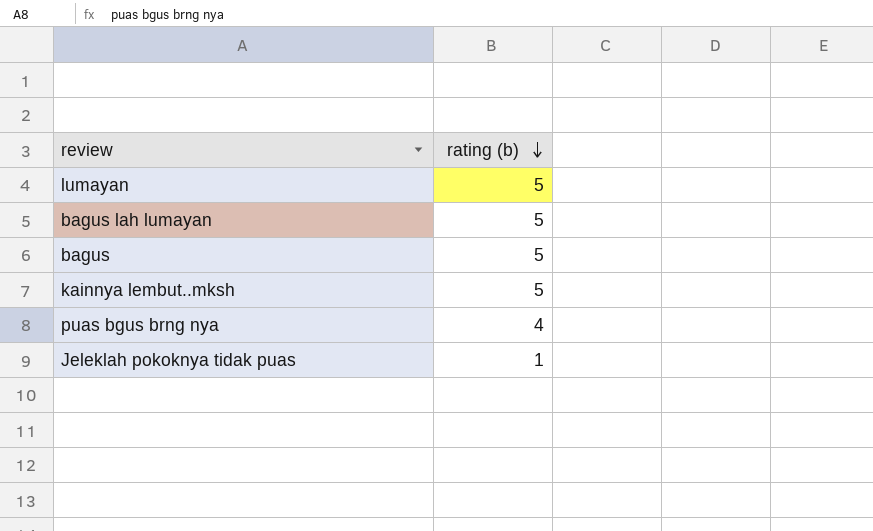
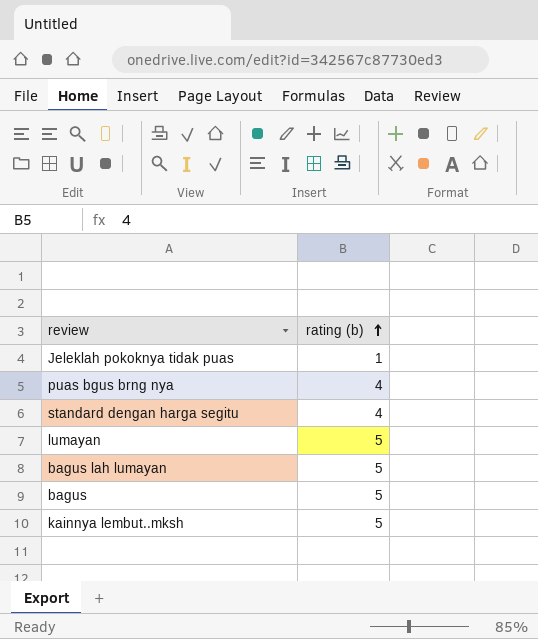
row order: rating (b) descending -> rating (b) ascending
row standard dengan harga segitu: none -> 4

